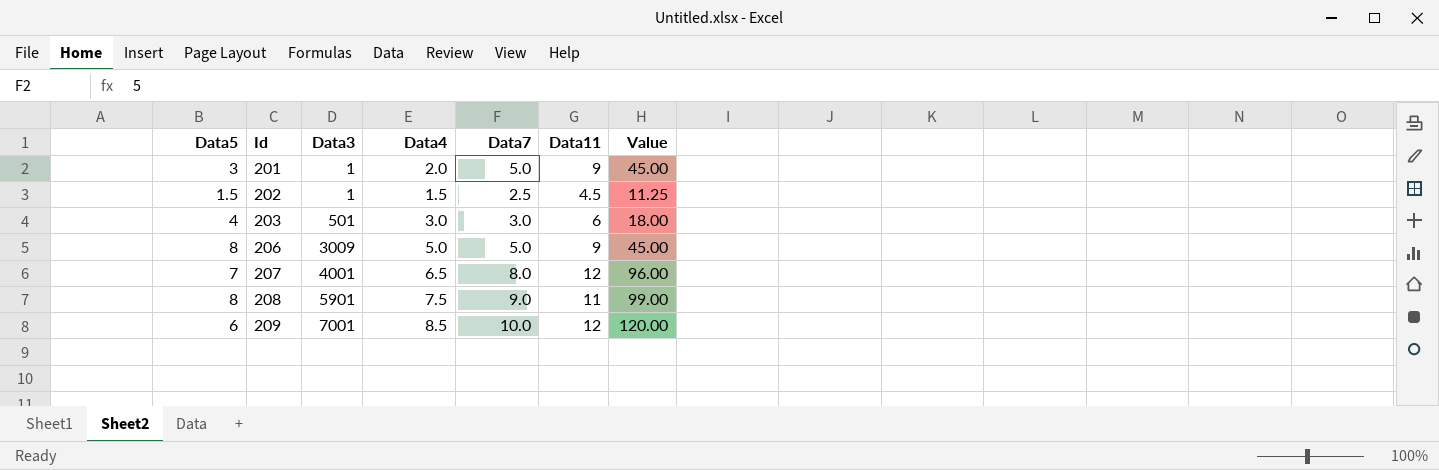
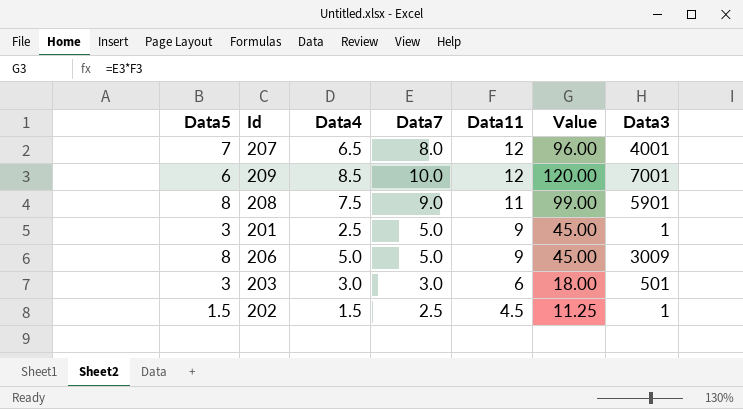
row order: Id ascending -> Data11 descending
column Data3 | position: 3 -> 7
201 | Data4: 2.0 -> 2.5
203 | Data5: 4 -> 3

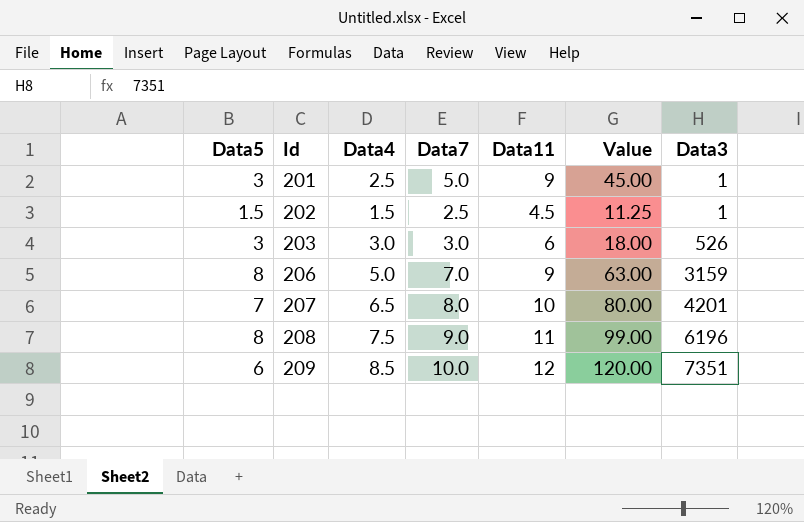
row order: Data11 descending -> Id ascending
203 | Data3: 501 -> 526
206 | Data7: 5.0 -> 7.0
206 | Value: 45.00 -> 63.00
206 | Data3: 3009 -> 3159
207 | Data11: 12 -> 10
207 | Value: 96.00 -> 80.00
207 | Data3: 4001 -> 4201
208 | Data3: 5901 -> 6196
209 | Data3: 7001 -> 7351

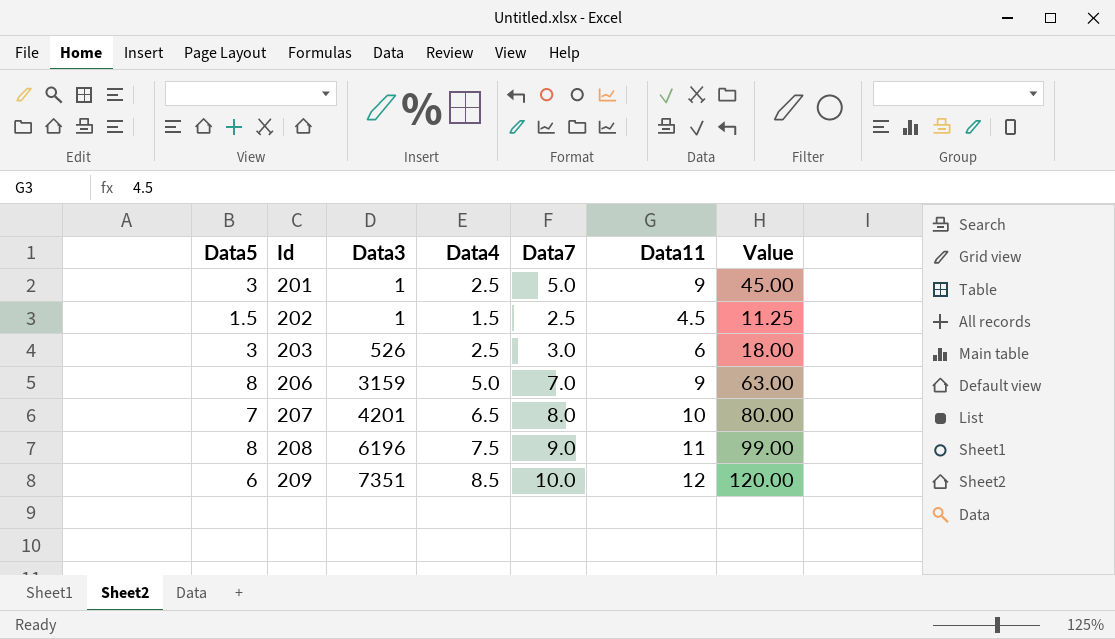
column Data3 | position: 7 -> 3
203 | Data4: 3.0 -> 2.5

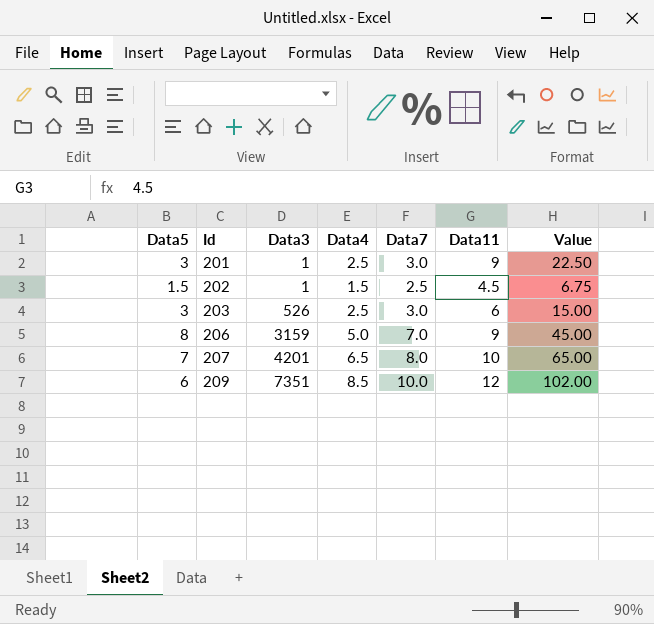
column Value | formula: [Data7] * [Data11] -> [Data4] * [Data11]
row 208: 8 | 6196 | 7.5 | 9.0 | 11 | 99.00 -> none
201 | Data7: 5.0 -> 3.0

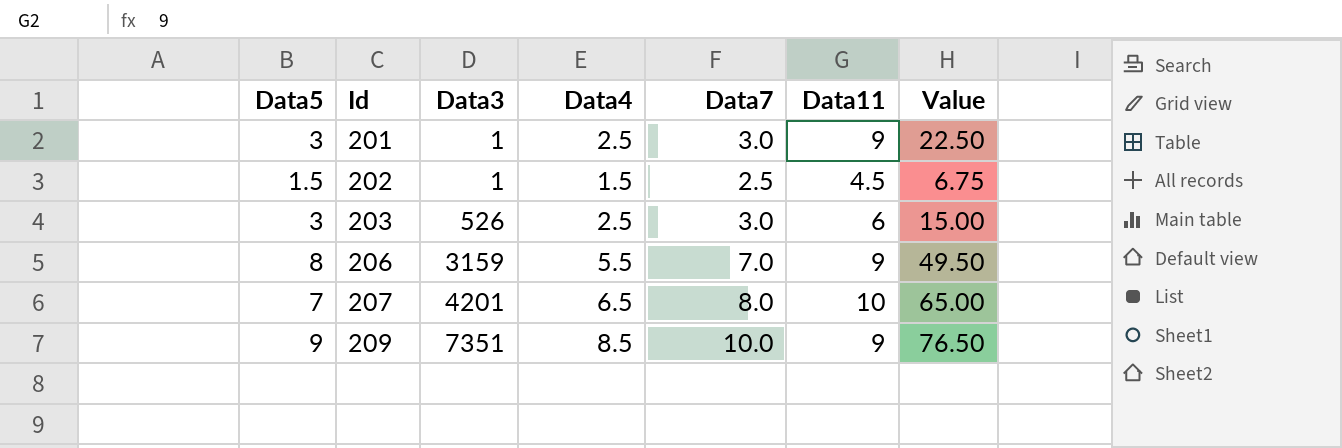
206 | Data4: 5.0 -> 5.5
206 | Value: 45.00 -> 49.50
209 | Data5: 6 -> 9
209 | Data11: 12 -> 9
209 | Value: 102.00 -> 76.50

